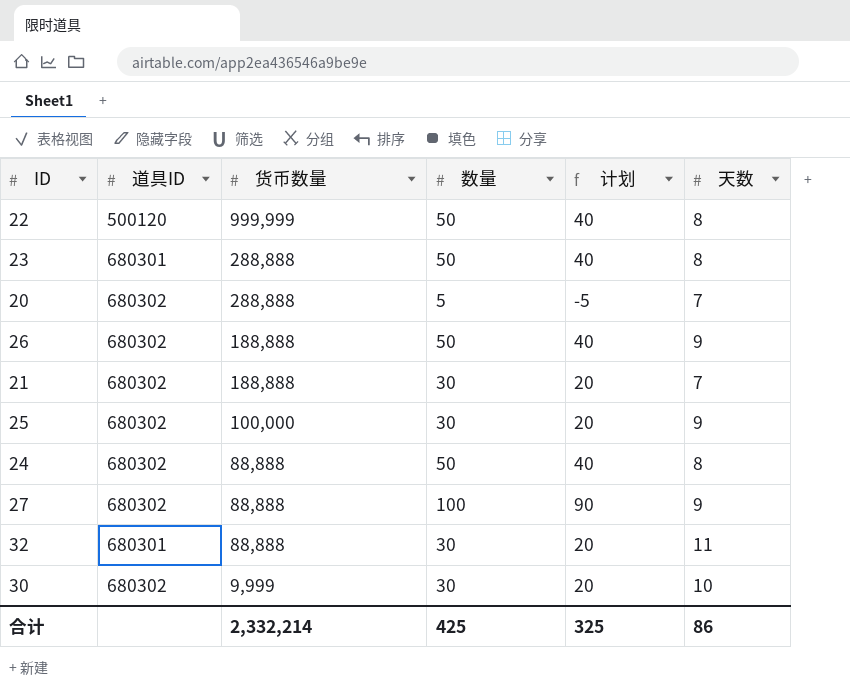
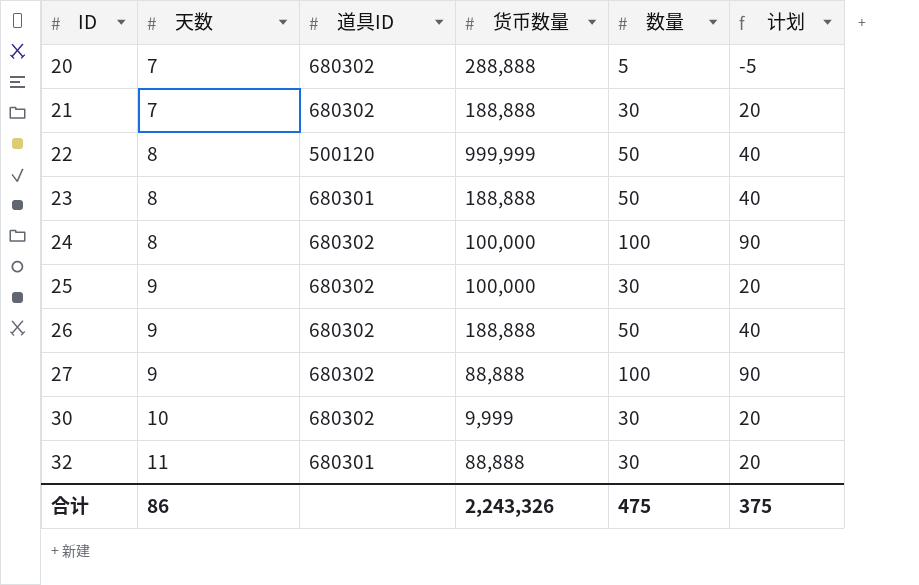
row order: 货币数量 descending -> ID ascending
column 天数 | position: 6 -> 2
23 | 货币数量: 288,888 -> 188,888
24 | 货币数量: 88,888 -> 100,000
24 | 数量: 50 -> 100
24 | 计划: 40 -> 90
合计 | 货币数量: 2,332,214 -> 2,243,326
合计 | 数量: 425 -> 475
合计 | 计划: 325 -> 375

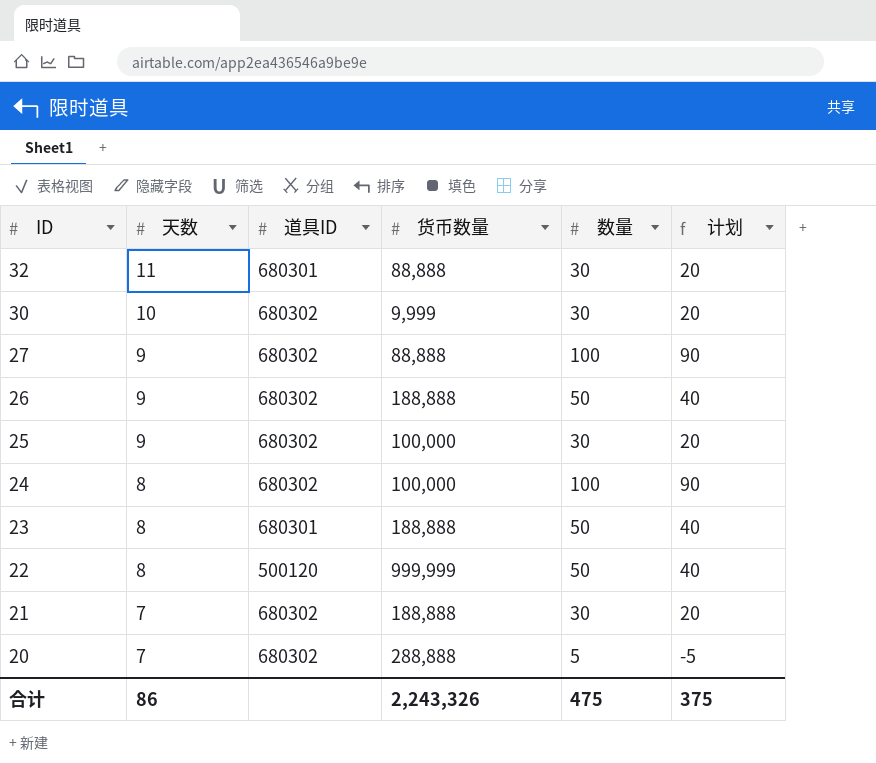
row order: ID ascending -> ID descending

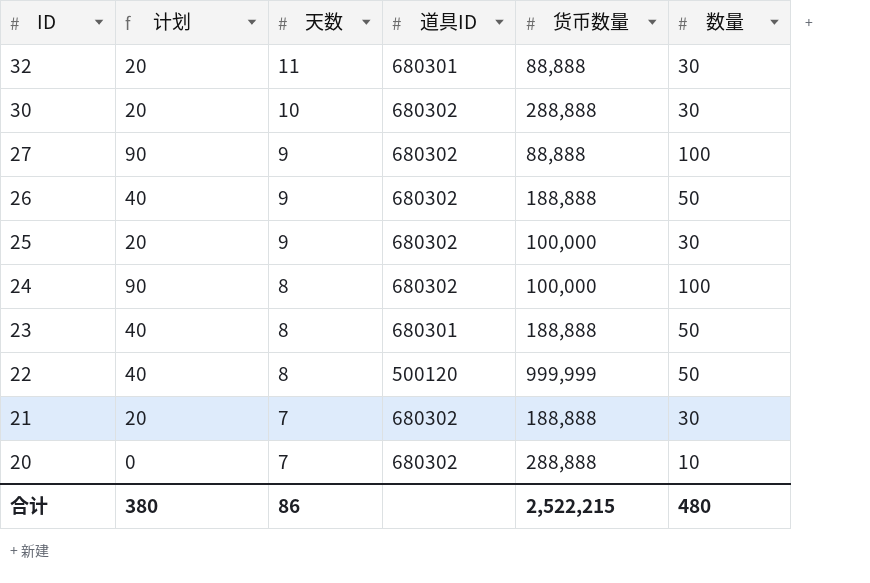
column 计划 | position: 6 -> 2
30 | 货币数量: 9,999 -> 288,888
20 | 计划: -5 -> 0
20 | 数量: 5 -> 10
合计 | 计划: 375 -> 380
合计 | 货币数量: 2,243,326 -> 2,522,215
合计 | 数量: 475 -> 480

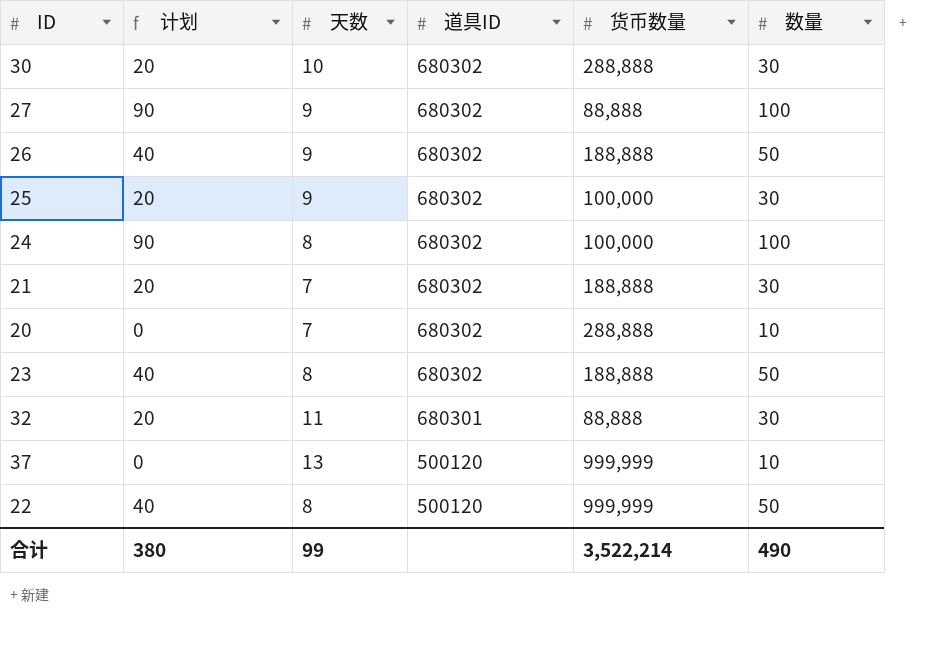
row order: ID descending -> 道具ID descending
23 | 道具ID: 680301 -> 680302
row 37: none -> 0 | 13 | 500120 | 999,999 | 10
合计 | 天数: 86 -> 99
合计 | 货币数量: 2,522,215 -> 3,522,214
合计 | 数量: 480 -> 490

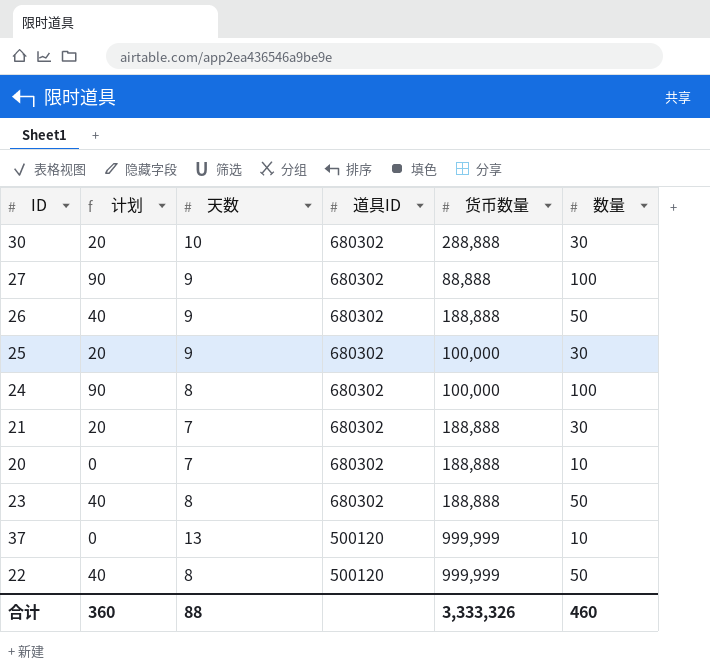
row 32: 20 | 11 | 680301 | 88,888 | 30 -> none
20 | 货币数量: 288,888 -> 188,888
合计 | 计划: 380 -> 360
合计 | 天数: 99 -> 88
合计 | 货币数量: 3,522,214 -> 3,333,326
合计 | 数量: 490 -> 460

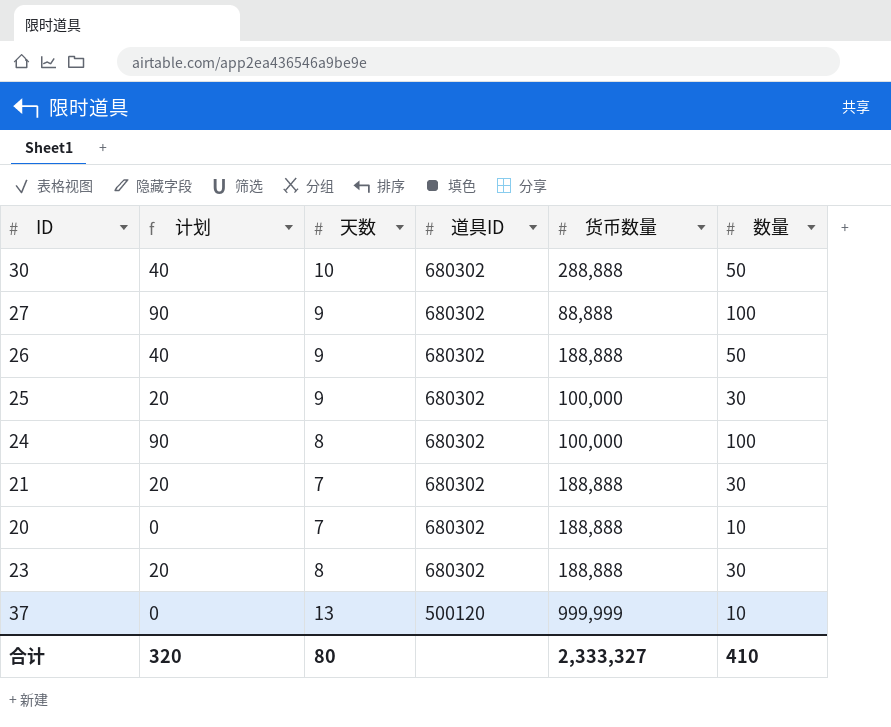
row 22: 40 | 8 | 500120 | 999,999 | 50 -> none
30 | 计划: 20 -> 40
30 | 数量: 30 -> 50
23 | 计划: 40 -> 20
23 | 数量: 50 -> 30
合计 | 计划: 360 -> 320
合计 | 天数: 88 -> 80
合计 | 货币数量: 3,333,326 -> 2,333,327
合计 | 数量: 460 -> 410

